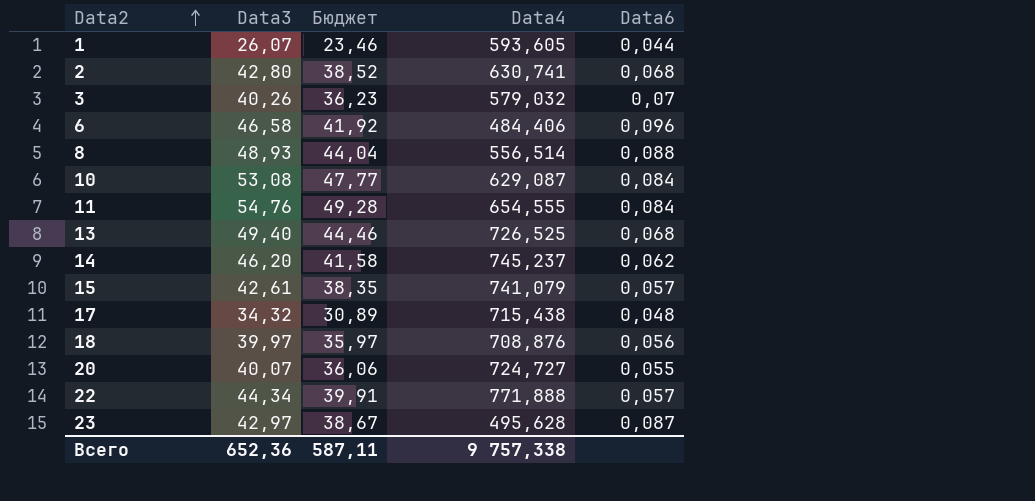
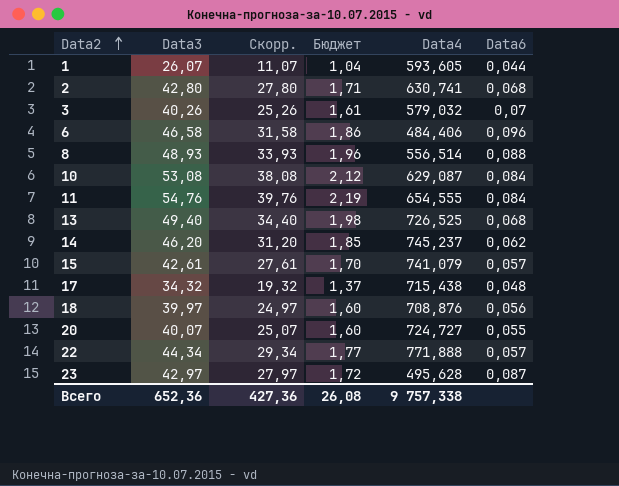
column Скорр. | formula: none -> [Data3] - 15
column Бюджет | formula: [Data3] * 0,9 -> [Data3] * 0,04
Всего | Бюджет: 587,11 -> 26,08

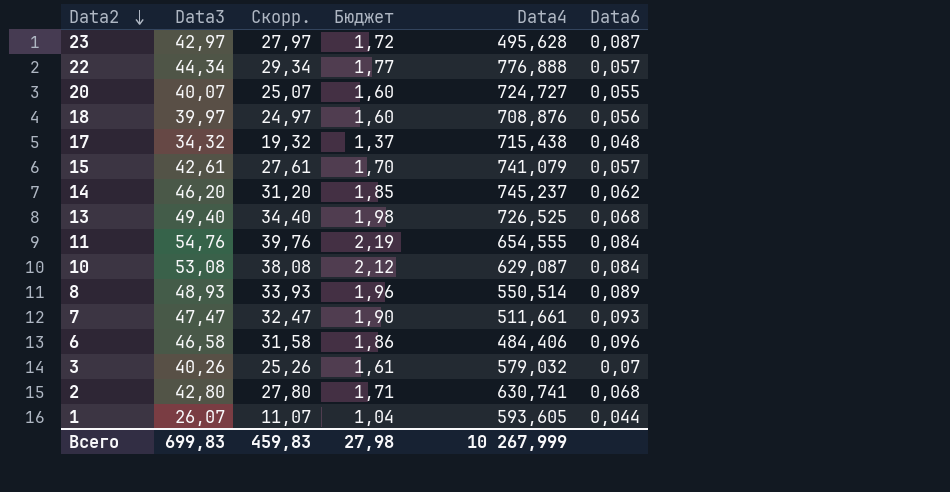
row order: Data2 ascending -> Data2 descending
22 | Data4: 771,888 -> 776,888
8 | Data4: 556,514 -> 550,514
8 | Data6: 0,088 -> 0,089
row 7: none -> 47,47 | 32,47 | 1,90 | 511,661 | 0,093
Всего | Data3: 652,36 -> 699,83
Всего | Скорр.: 427,36 -> 459,83
Всего | Бюджет: 26,08 -> 27,98
Всего | Data4: 9 757,338 -> 10 267,999

